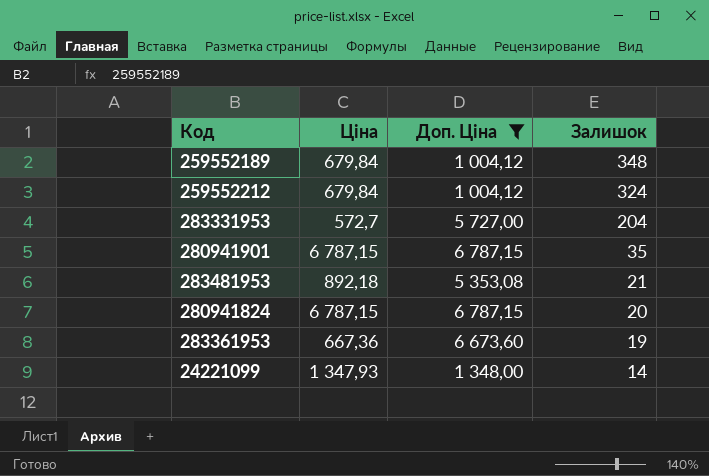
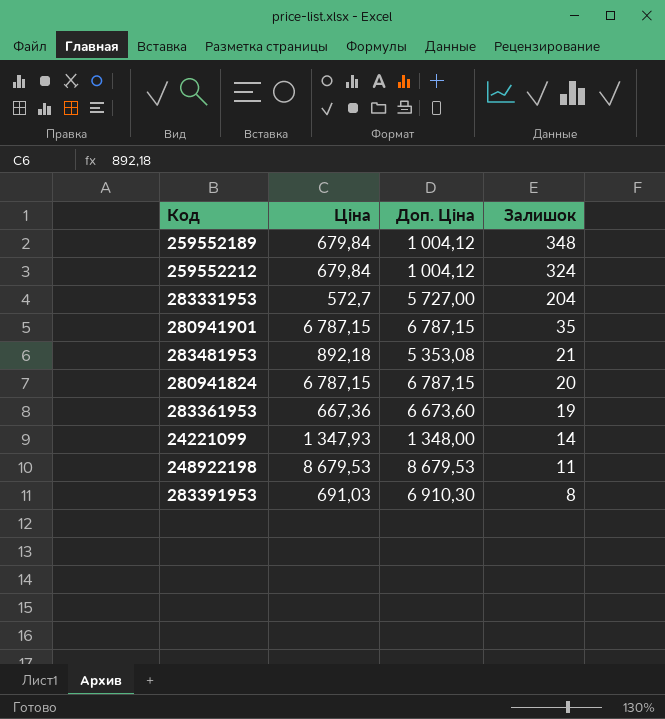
filter: Доп. Ціна <= 6 787,15 -> none

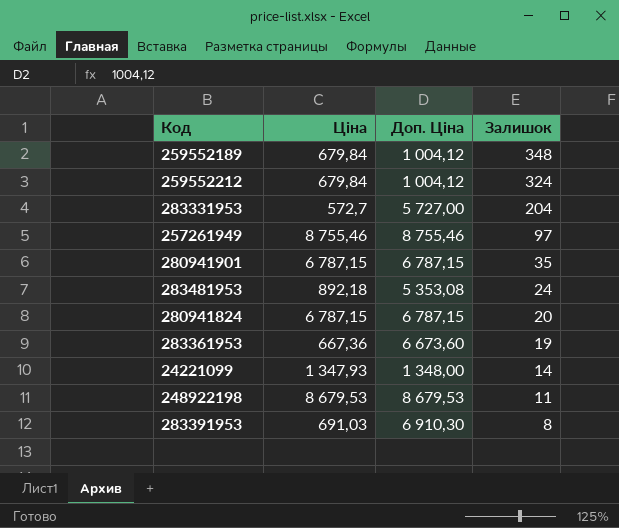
row 257261949: none -> 8 755,46 | 8 755,46 | 97
283481953 | Залишок: 21 -> 24

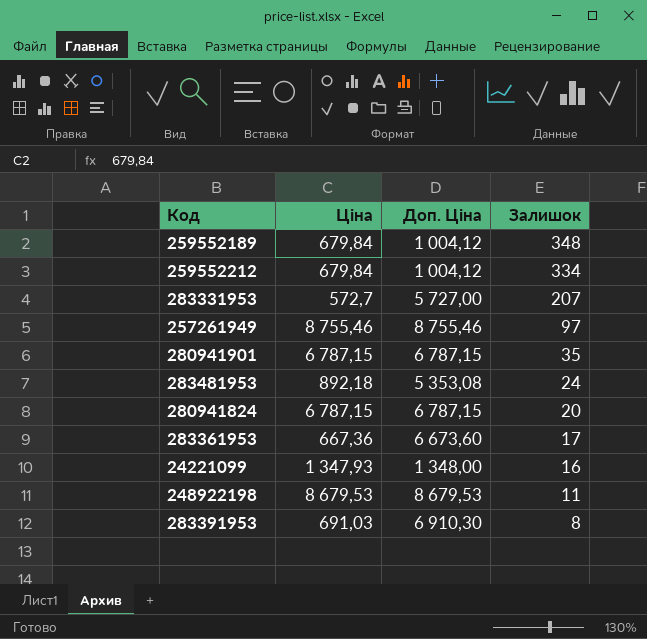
259552212 | Залишок: 324 -> 334
283331953 | Залишок: 204 -> 207
283361953 | Залишок: 19 -> 17
24221099 | Залишок: 14 -> 16

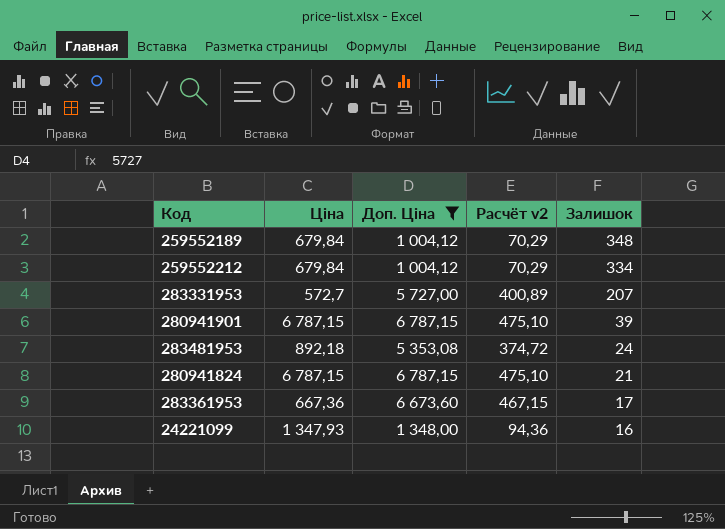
filter: none -> Доп. Ціна <= 6 787,15
column Расчёт v2 | formula: none -> [Доп. Ціна] * 0,07
280941901 | Залишок: 35 -> 39
280941824 | Залишок: 20 -> 21

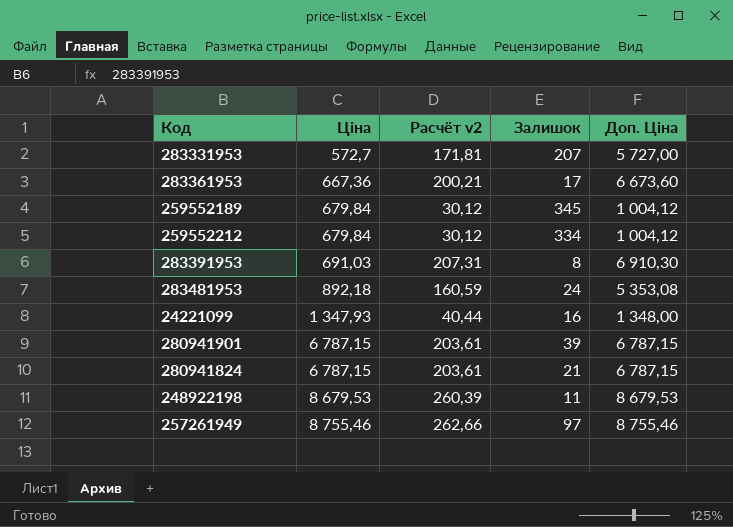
filter: Доп. Ціна <= 6 787,15 -> none
row order: Залишок descending -> Ціна ascending
column Расчёт v2 | formula: [Доп. Ціна] * 0,07 -> [Доп. Ціна] * 0,03
column Доп. Ціна | position: 3 -> 5
259552189 | Залишок: 348 -> 345

